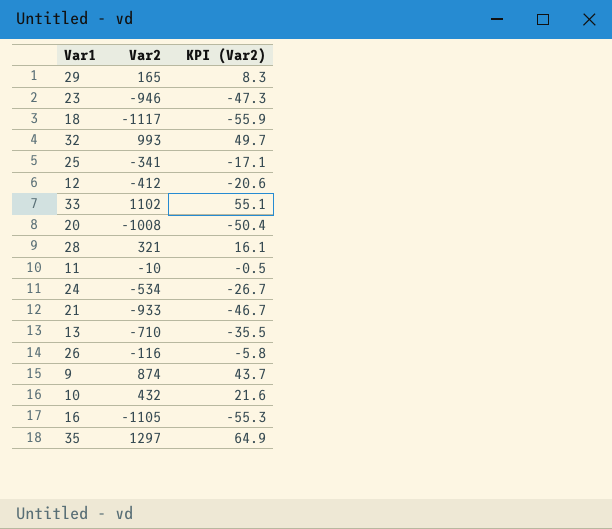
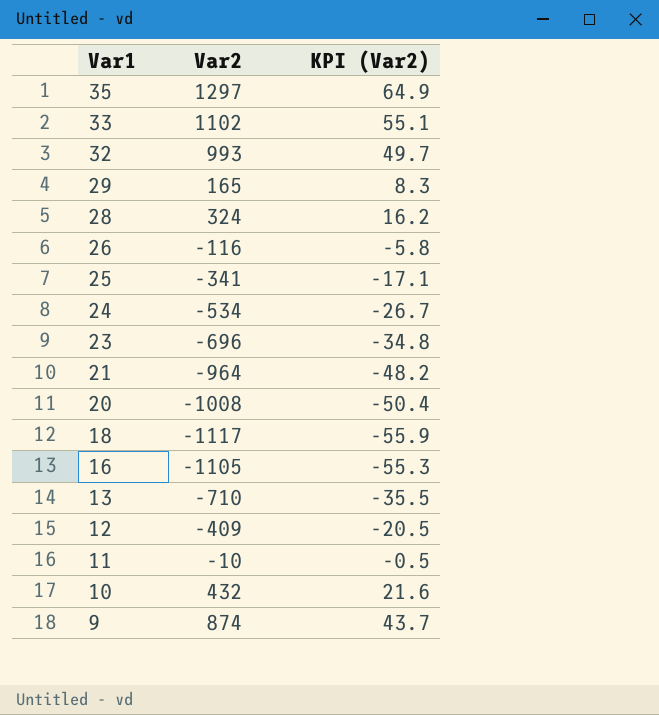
row order: none -> Var1 descending
28 | Var2: 321 -> 324
28 | KPI (Var2): 16.1 -> 16.2
23 | Var2: -946 -> -696
23 | KPI (Var2): -47.3 -> -34.8
21 | Var2: -933 -> -964
21 | KPI (Var2): -46.7 -> -48.2
12 | Var2: -412 -> -409
12 | KPI (Var2): -20.6 -> -20.5

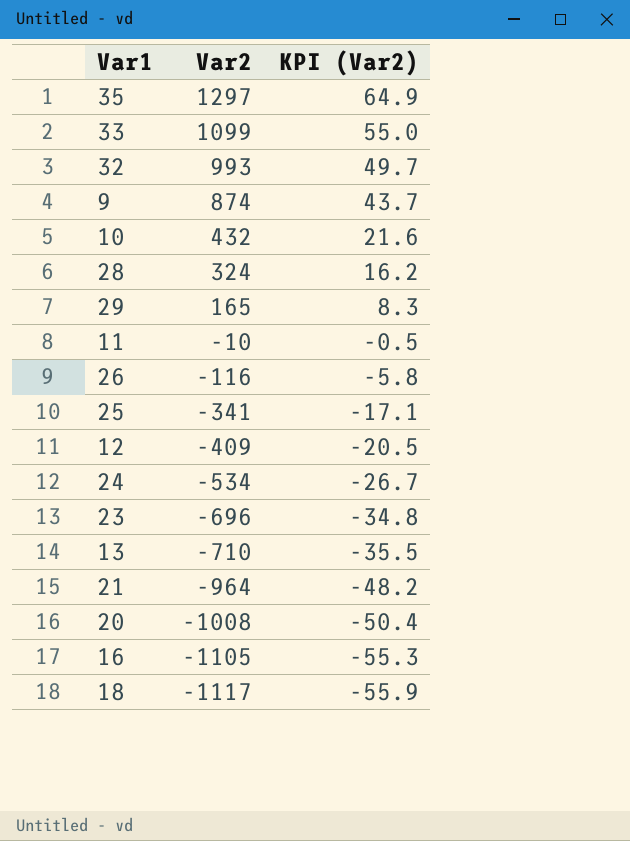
row order: Var1 descending -> Var2 descending
33 | Var2: 1102 -> 1099
33 | KPI (Var2): 55.1 -> 55.0

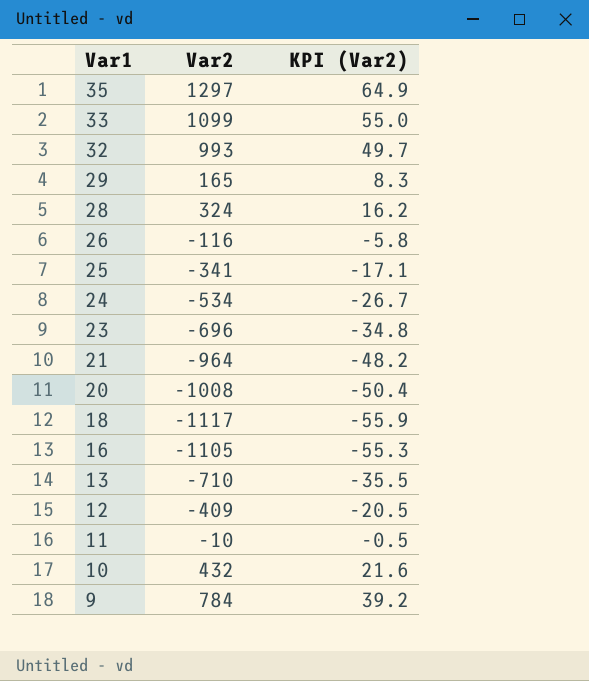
row order: Var2 descending -> Var1 descending
9 | Var2: 874 -> 784
9 | KPI (Var2): 43.7 -> 39.2

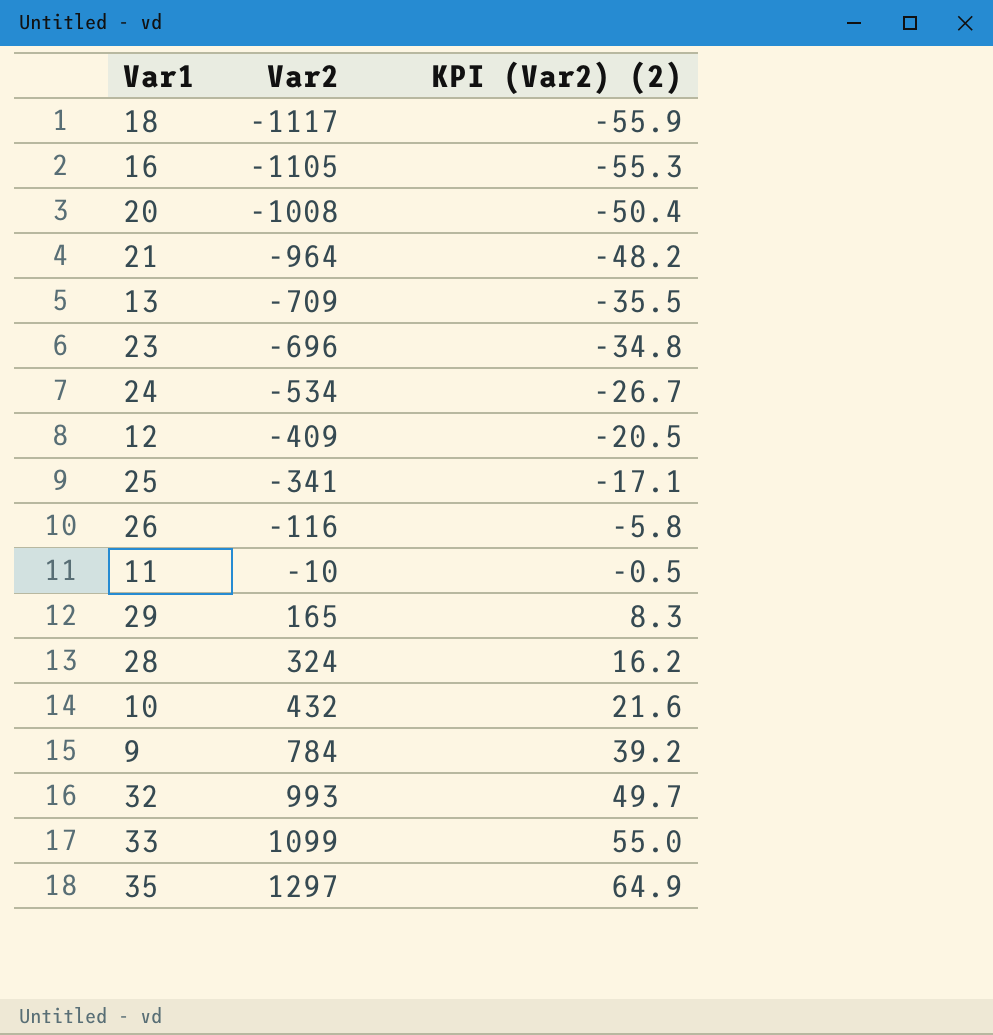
row order: Var1 descending -> Var2 ascending
column name: KPI (Var2) -> KPI (Var2) (2)
13 | Var2: -710 -> -709

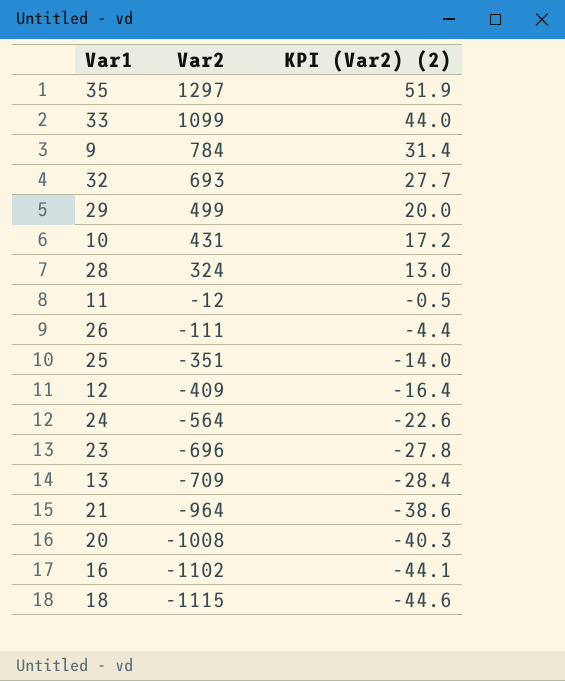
row order: Var2 ascending -> Var2 descending
column KPI (Var2) (2) | formula: [Var2] * 0.05 -> [Var2] * 0.04
32 | Var2: 993 -> 693
29 | Var2: 165 -> 499
10 | Var2: 432 -> 431
11 | Var2: -10 -> -12
26 | Var2: -116 -> -111
25 | Var2: -341 -> -351
24 | Var2: -534 -> -564
16 | Var2: -1105 -> -1102
18 | Var2: -1117 -> -1115

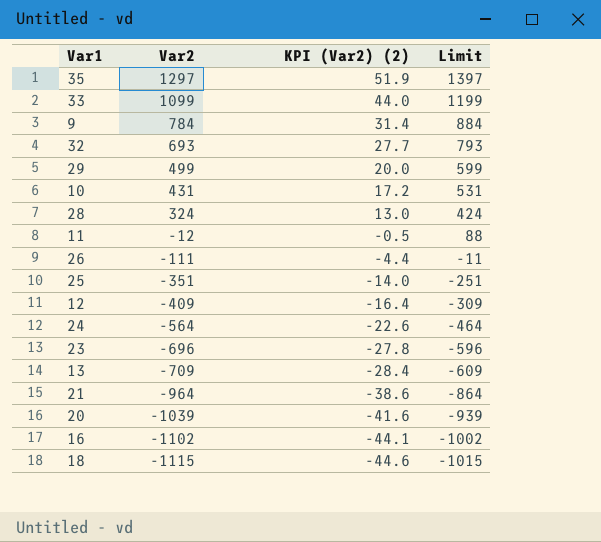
column Limit | formula: none -> [Var2] + 100
20 | Var2: -1008 -> -1039
20 | KPI (Var2) (2): -40.3 -> -41.6

